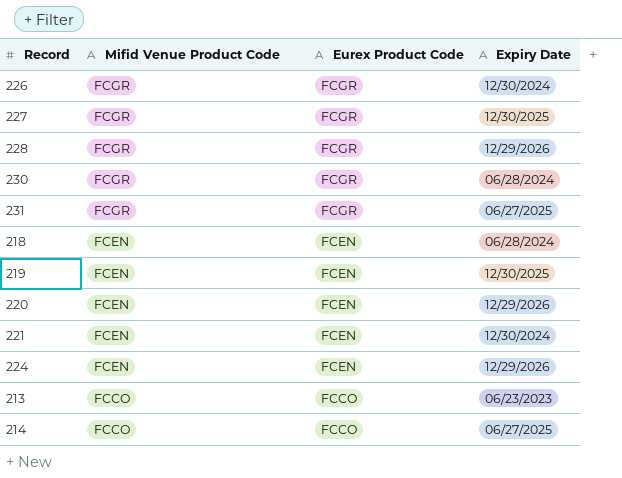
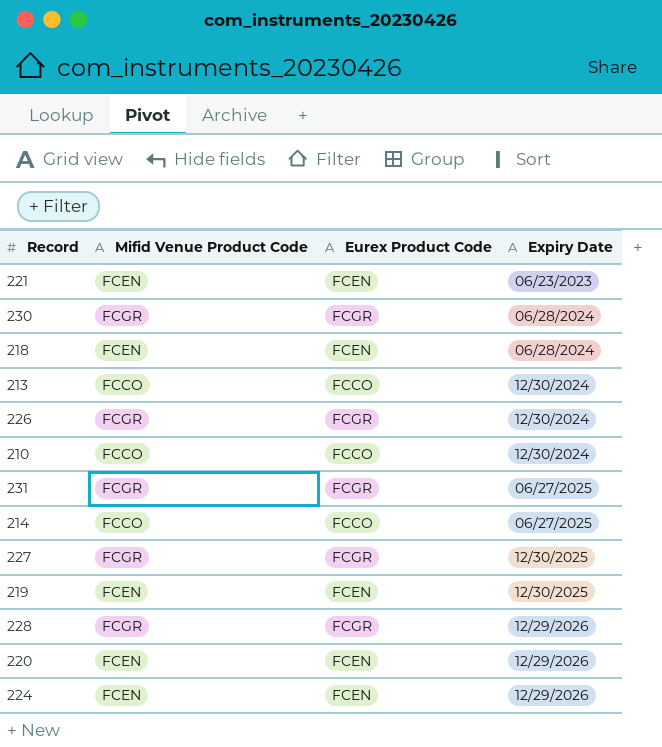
row order: Mifid Venue Product Code descending -> Expiry Date ascending
221 | Expiry Date: 12/30/2024 -> 06/23/2023
213 | Expiry Date: 06/23/2023 -> 12/30/2024
row 210: none -> FCCO | FCCO | 12/30/2024

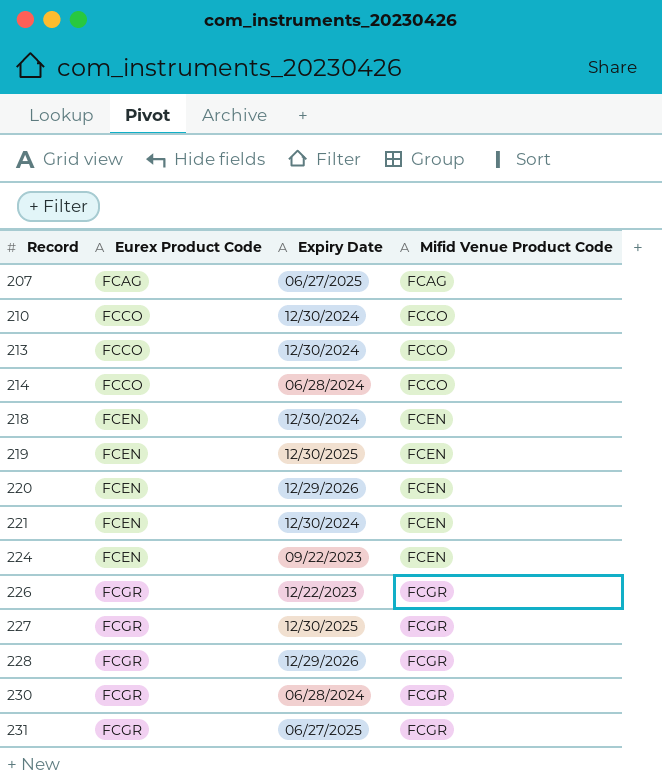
row order: Expiry Date ascending -> Record ascending
column Mifid Venue Product Code | position: 2 -> 4
row 207: none -> FCAG | 06/27/2025 | FCAG
214 | Expiry Date: 06/27/2025 -> 06/28/2024
218 | Expiry Date: 06/28/2024 -> 12/30/2024
221 | Expiry Date: 06/23/2023 -> 12/30/2024
224 | Expiry Date: 12/29/2026 -> 09/22/2023
226 | Expiry Date: 12/30/2024 -> 12/22/2023

